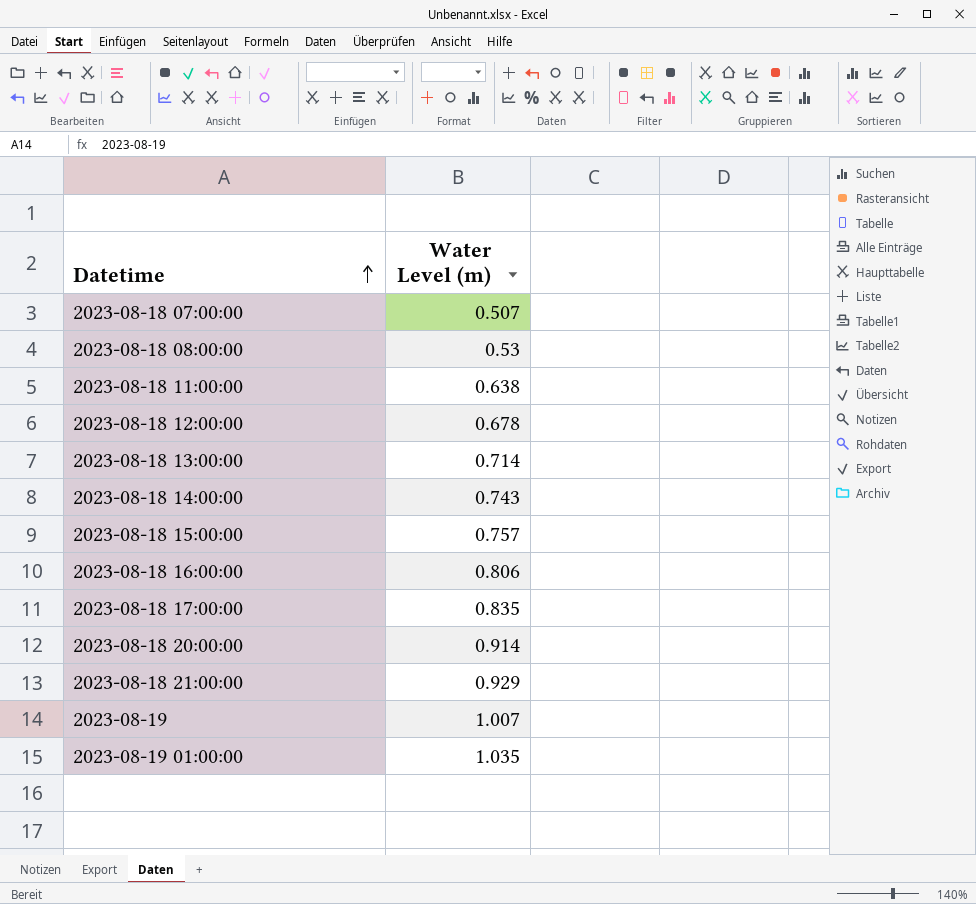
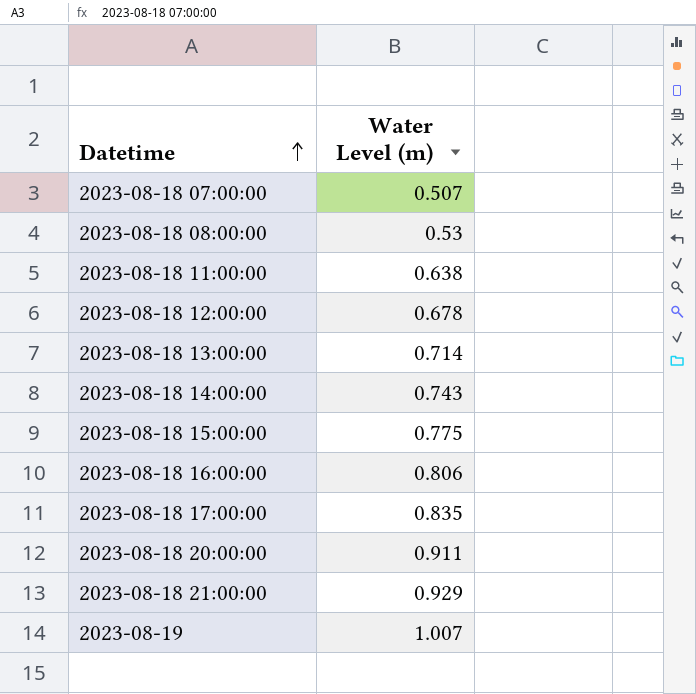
row 2023-08-19 01:00:00: 1.035 -> none
2023-08-18 15:00:00 | Water Level (m): 0.757 -> 0.775
2023-08-18 20:00:00 | Water Level (m): 0.914 -> 0.911

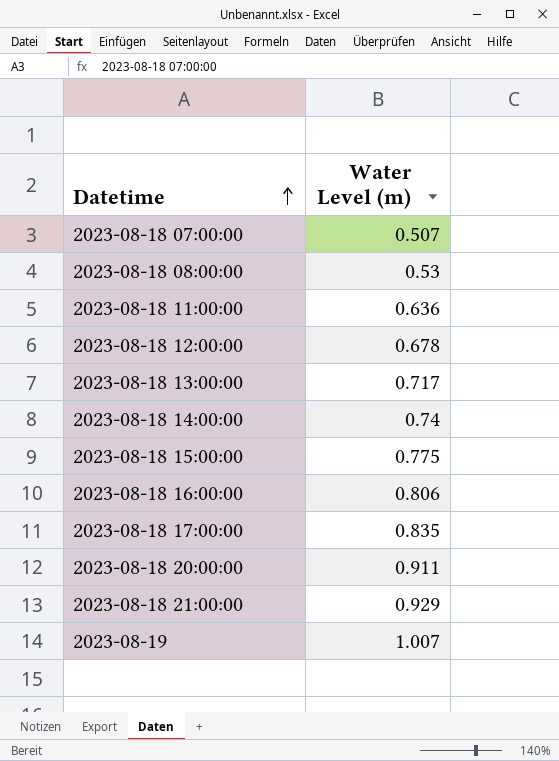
2023-08-18 11:00:00 | Water Level (m): 0.638 -> 0.636
2023-08-18 13:00:00 | Water Level (m): 0.714 -> 0.717
2023-08-18 14:00:00 | Water Level (m): 0.743 -> 0.74

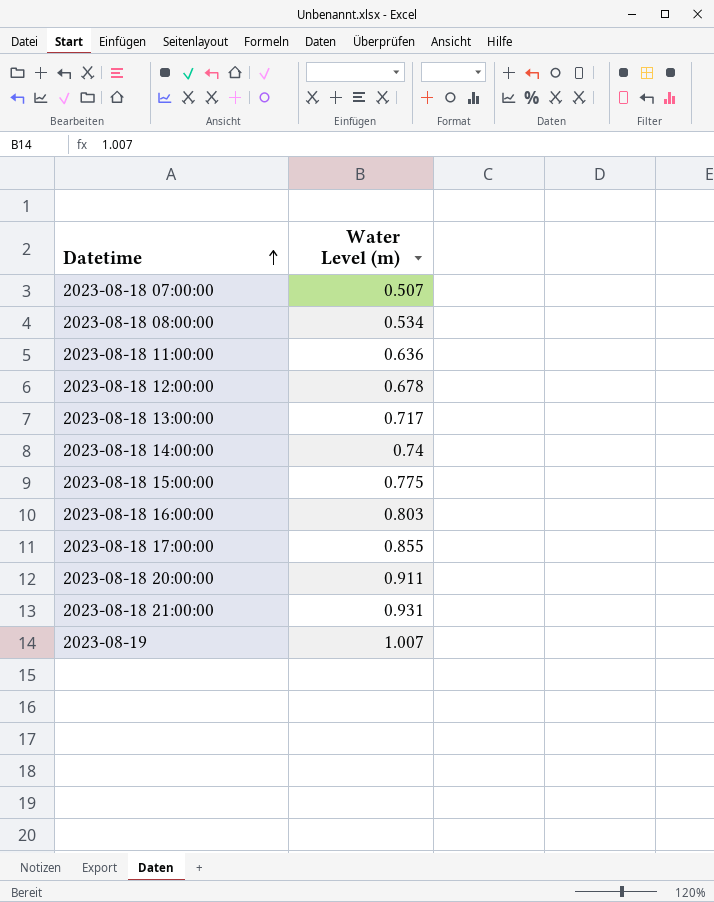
2023-08-18 08:00:00 | Water Level (m): 0.53 -> 0.534
2023-08-18 16:00:00 | Water Level (m): 0.806 -> 0.803
2023-08-18 17:00:00 | Water Level (m): 0.835 -> 0.855
2023-08-18 21:00:00 | Water Level (m): 0.929 -> 0.931

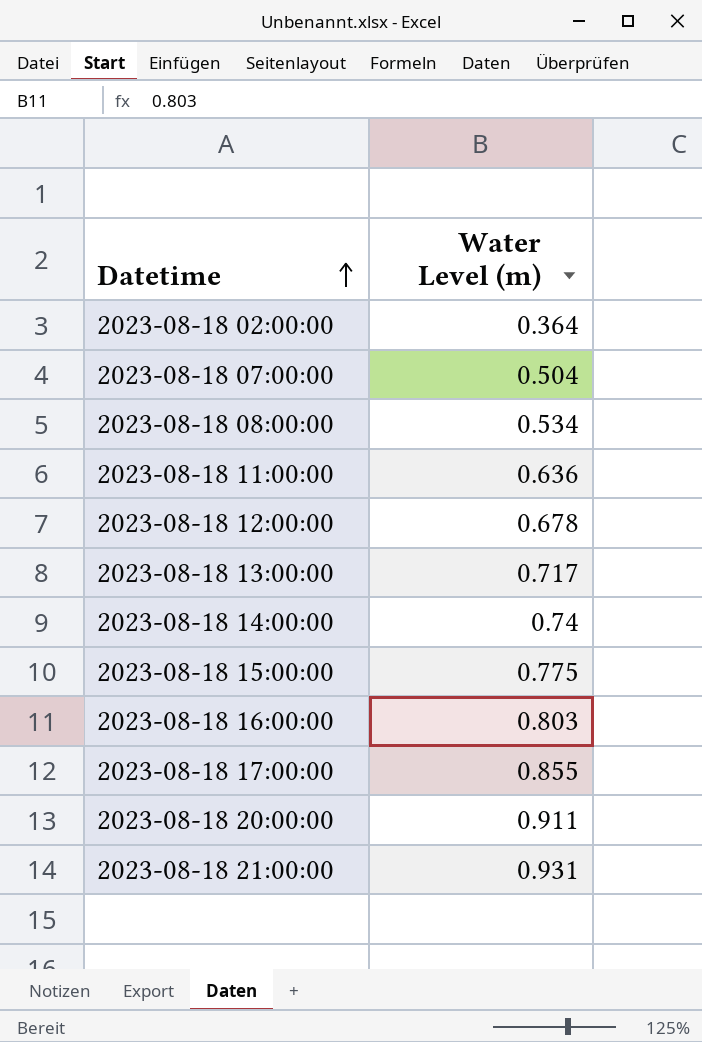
row 2023-08-19: 1.007 -> none
row 2023-08-18 02:00:00: none -> 0.364
2023-08-18 07:00:00 | Water Level (m): 0.507 -> 0.504

